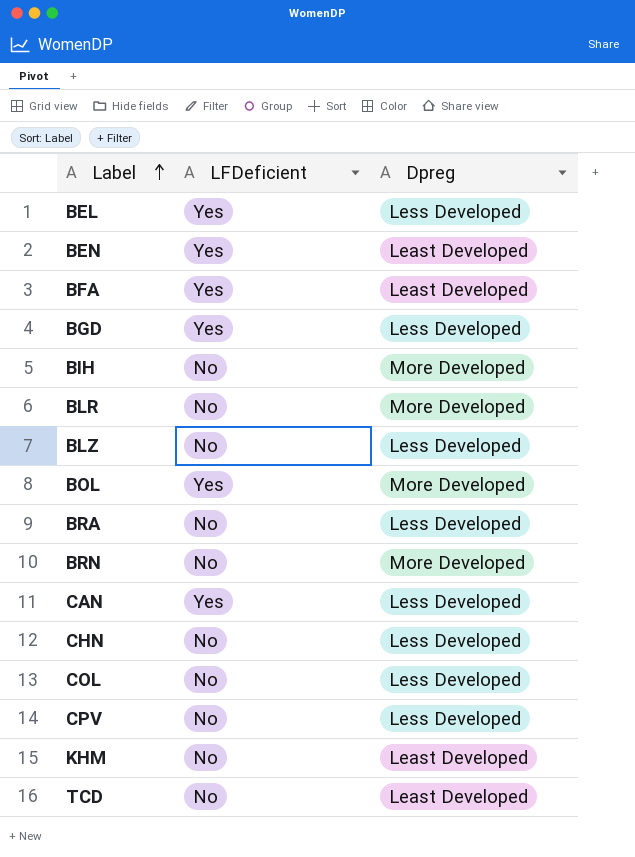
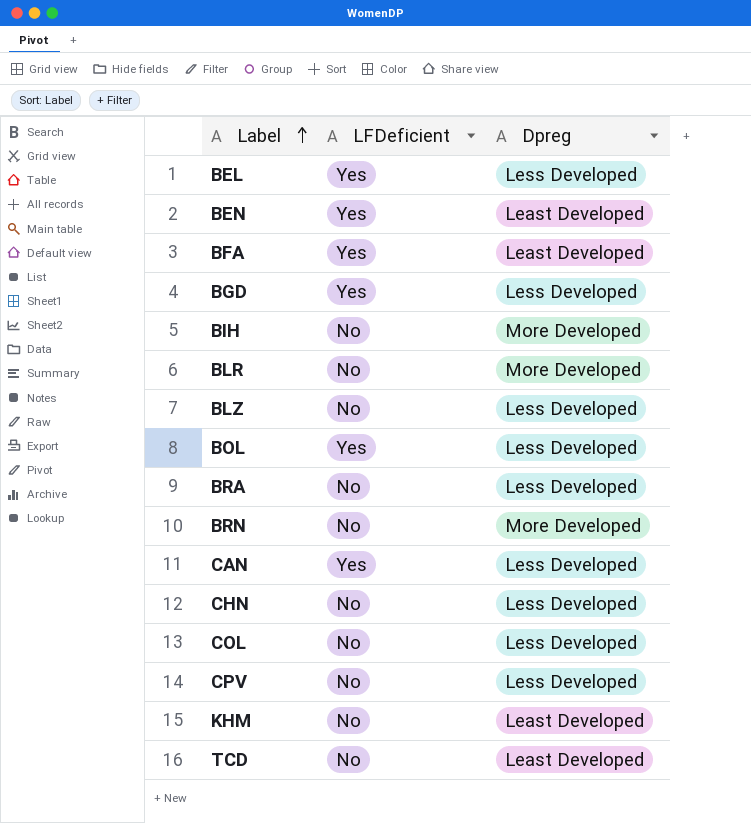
BOL | Dpreg: More Developed -> Less Developed

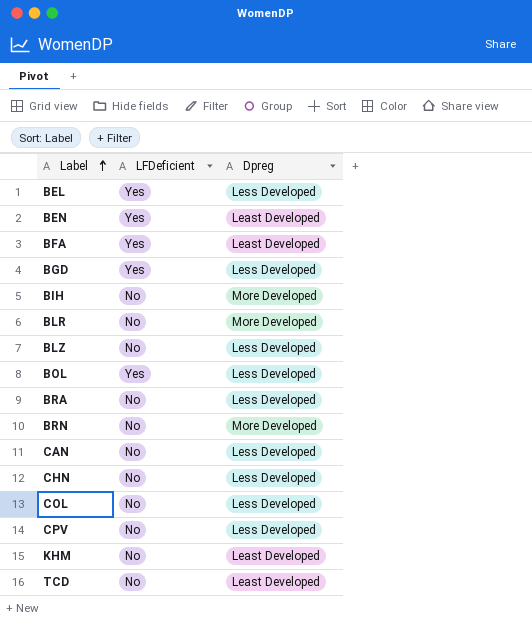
CAN | LFDeficient: Yes -> No

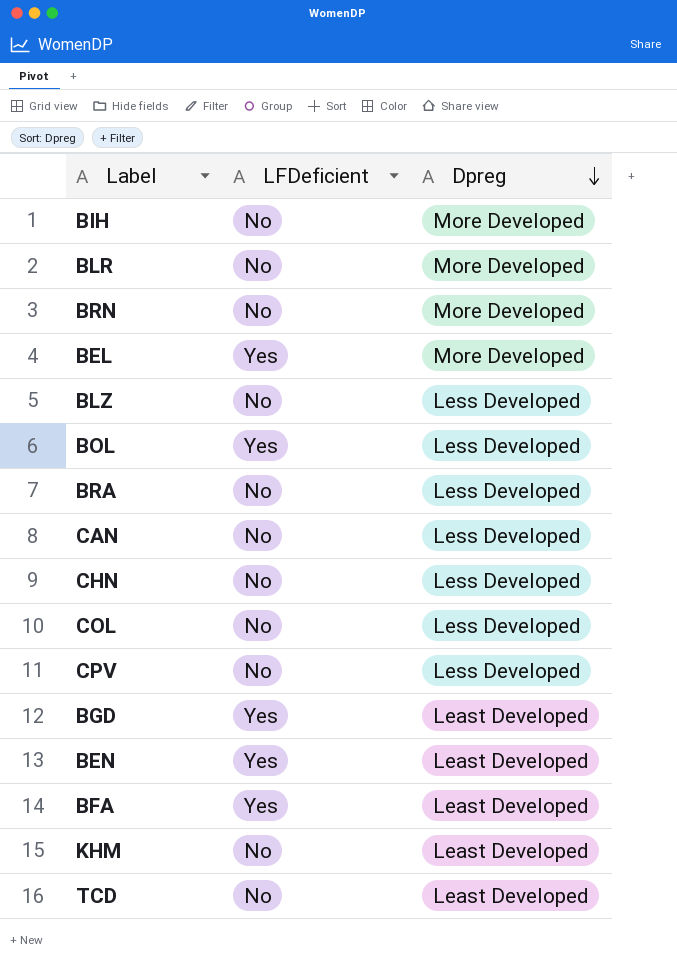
row order: Label ascending -> Dpreg descending
BEL | Dpreg: Less Developed -> More Developed
BGD | Dpreg: Less Developed -> Least Developed

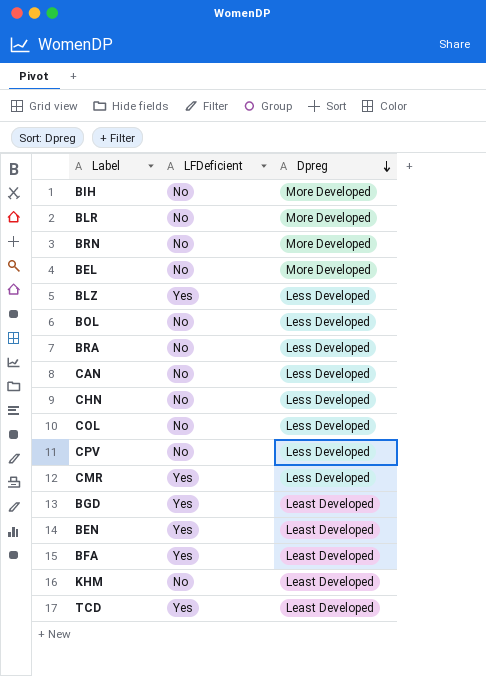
BEL | LFDeficient: Yes -> No
BLZ | LFDeficient: No -> Yes
BOL | LFDeficient: Yes -> No
row CMR: none -> Yes | Less Developed
TCD | LFDeficient: No -> Yes

